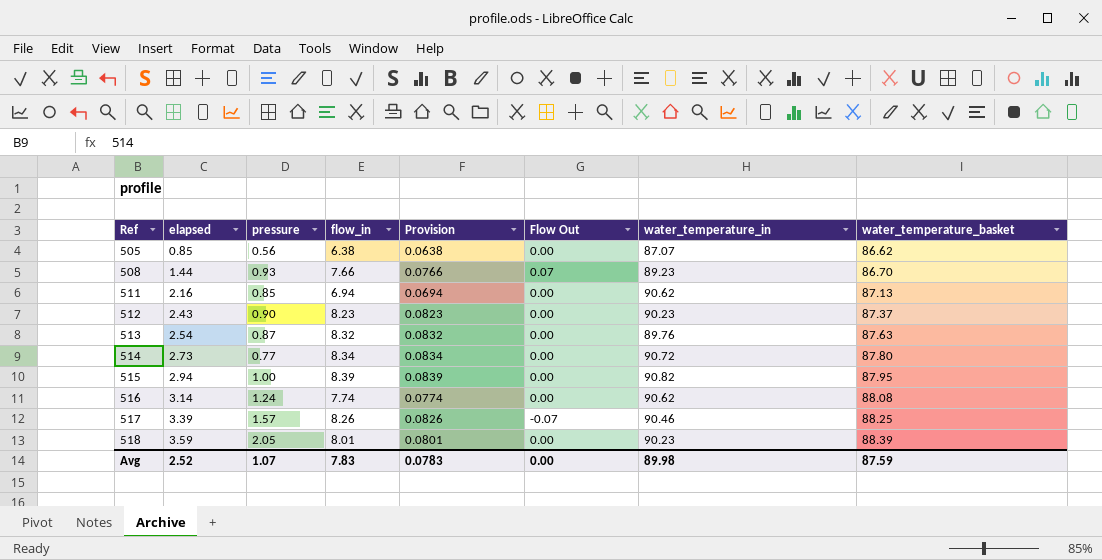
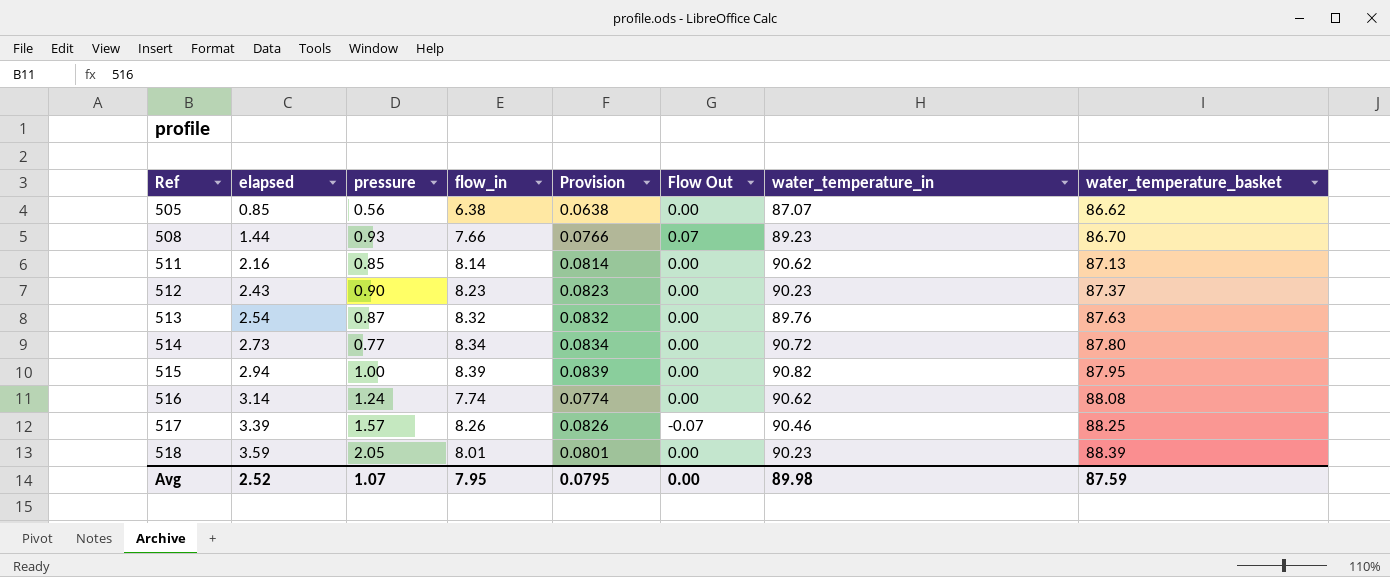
511 | flow_in: 6.94 -> 8.14
511 | Provision: 0.0694 -> 0.0814
Avg | flow_in: 7.83 -> 7.95
Avg | Provision: 0.0783 -> 0.0795

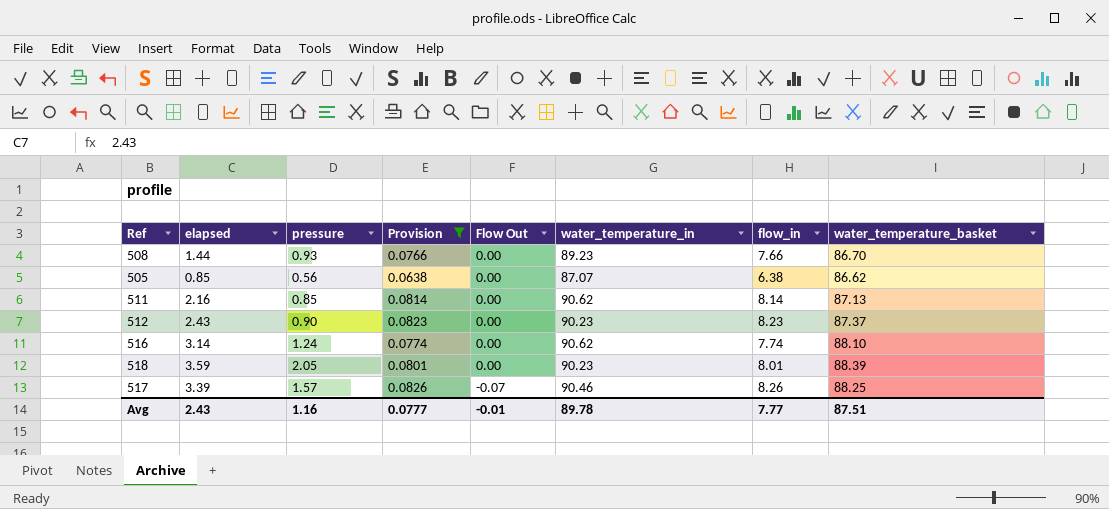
filter: none -> Provision <= 0.0826
row order: Ref ascending -> Flow Out descending
column flow_in | position: 4 -> 7
508 | Flow Out: 0.07 -> 0.00
516 | water_temperature_basket: 88.08 -> 88.10
Avg | elapsed: 2.52 -> 2.43
Avg | pressure: 1.07 -> 1.16
Avg | Provision: 0.0795 -> 0.0777
Avg | Flow Out: 0.00 -> -0.01
Avg | water_temperature_in: 89.98 -> 89.78
Avg | flow_in: 7.95 -> 7.77
Avg | water_temperature_basket: 87.59 -> 87.51

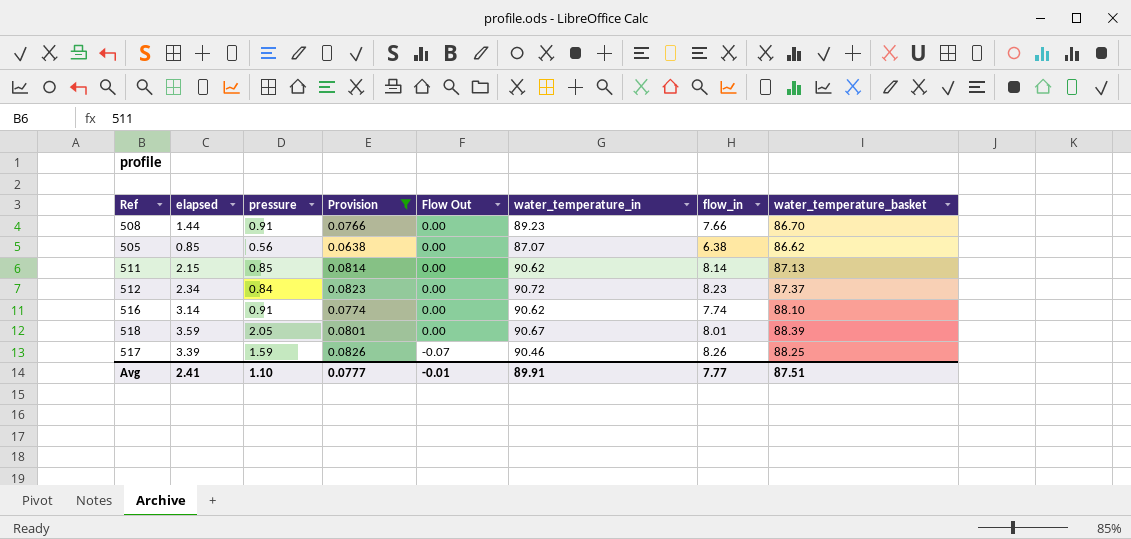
508 | pressure: 0.93 -> 0.91
511 | elapsed: 2.16 -> 2.15
512 | elapsed: 2.43 -> 2.34
512 | pressure: 0.90 -> 0.84
512 | water_temperature_in: 90.23 -> 90.72
516 | pressure: 1.24 -> 0.91
518 | water_temperature_in: 90.23 -> 90.67
517 | pressure: 1.57 -> 1.59
Avg | elapsed: 2.43 -> 2.41
Avg | pressure: 1.16 -> 1.10
Avg | water_temperature_in: 89.78 -> 89.91

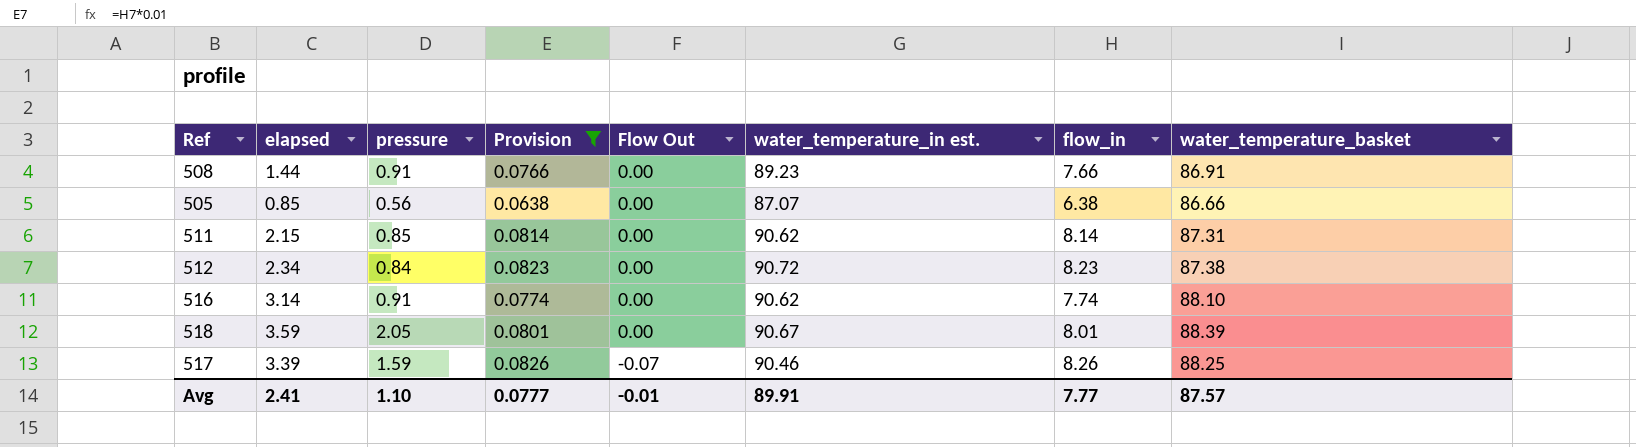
column name: water_temperature_in -> water_temperature_in est.
508 | water_temperature_basket: 86.70 -> 86.91
505 | water_temperature_basket: 86.62 -> 86.66
511 | water_temperature_basket: 87.13 -> 87.31
512 | water_temperature_basket: 87.37 -> 87.38
Avg | water_temperature_basket: 87.51 -> 87.57

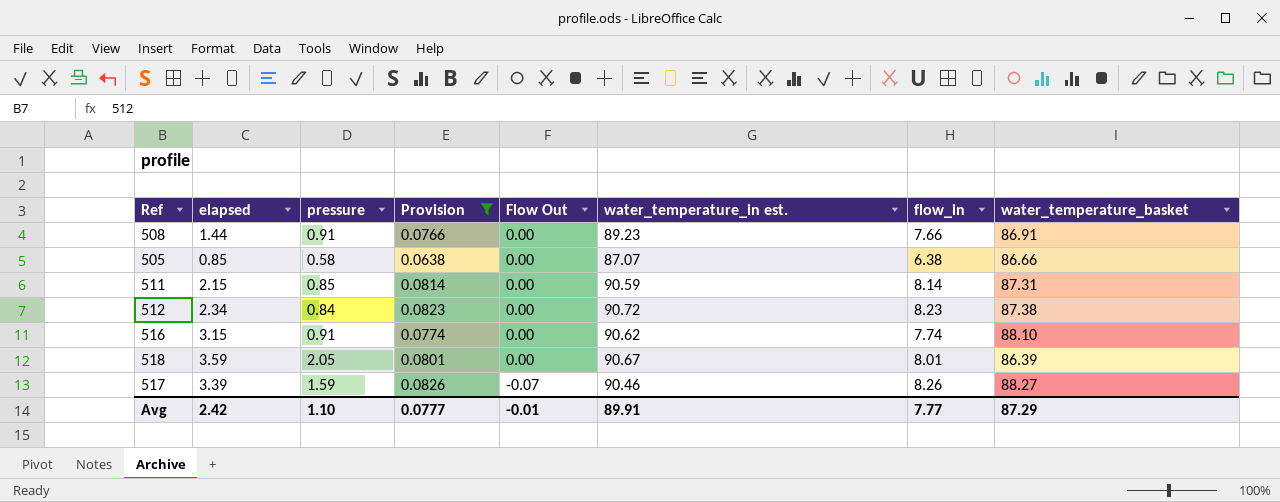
505 | pressure: 0.56 -> 0.58
511 | water_temperature_in est.: 90.62 -> 90.59
516 | elapsed: 3.14 -> 3.15
518 | water_temperature_basket: 88.39 -> 86.39
517 | water_temperature_basket: 88.25 -> 88.27
Avg | elapsed: 2.41 -> 2.42
Avg | water_temperature_basket: 87.57 -> 87.29

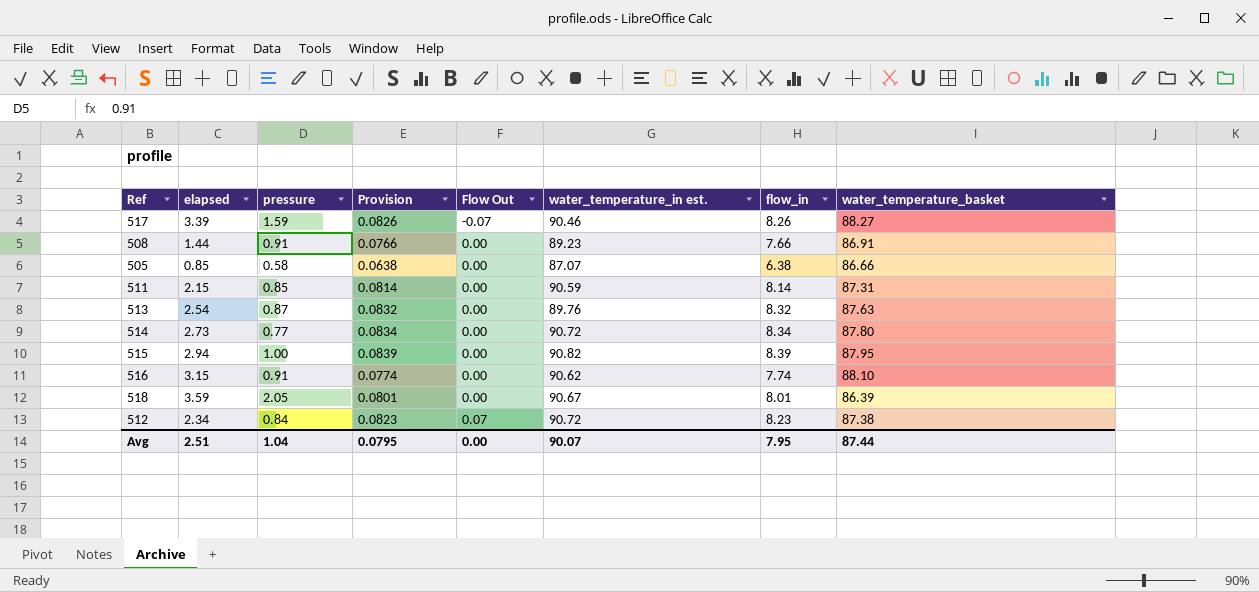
filter: Provision <= 0.0826 -> none
row order: Flow Out descending -> Flow Out ascending
512 | Flow Out: 0.00 -> 0.07
Avg | elapsed: 2.42 -> 2.51
Avg | pressure: 1.10 -> 1.04
Avg | Provision: 0.0777 -> 0.0795
Avg | Flow Out: -0.01 -> 0.00
Avg | water_temperature_in est.: 89.91 -> 90.07
Avg | flow_in: 7.77 -> 7.95
Avg | water_temperature_basket: 87.29 -> 87.44

